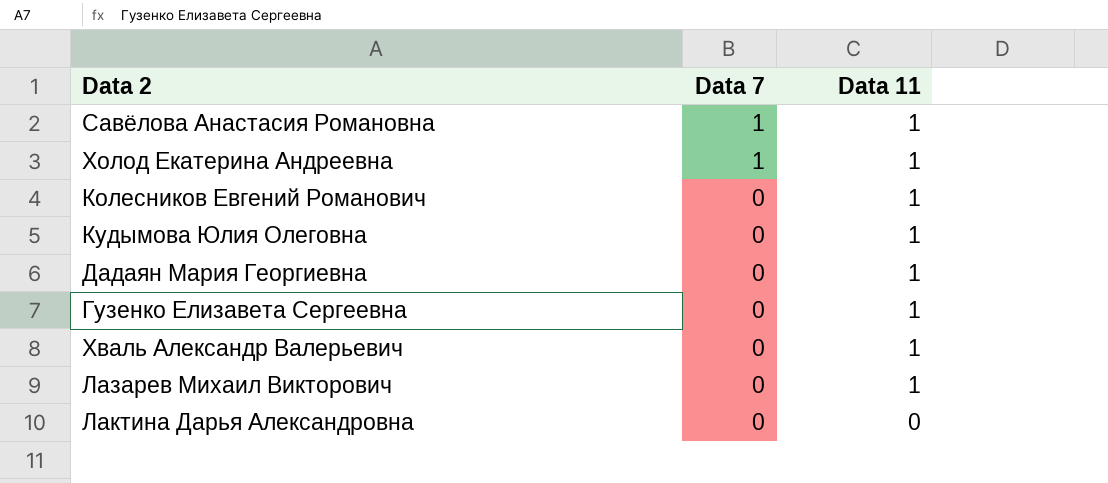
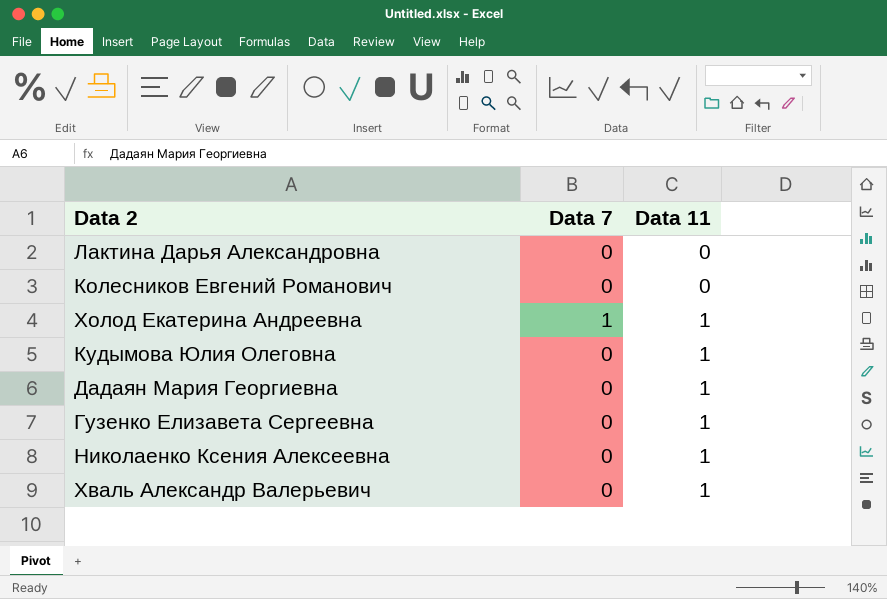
row order: Data 7 descending -> Data 11 ascending
row Савёлова Анастасия Романовна: 1 | 1 -> none
row Лазарев Михаил Викторович: 0 | 1 -> none
Колесников Евгений Романович | Data 11: 1 -> 0
row Николаенко Ксения Алексеевна: none -> 0 | 1

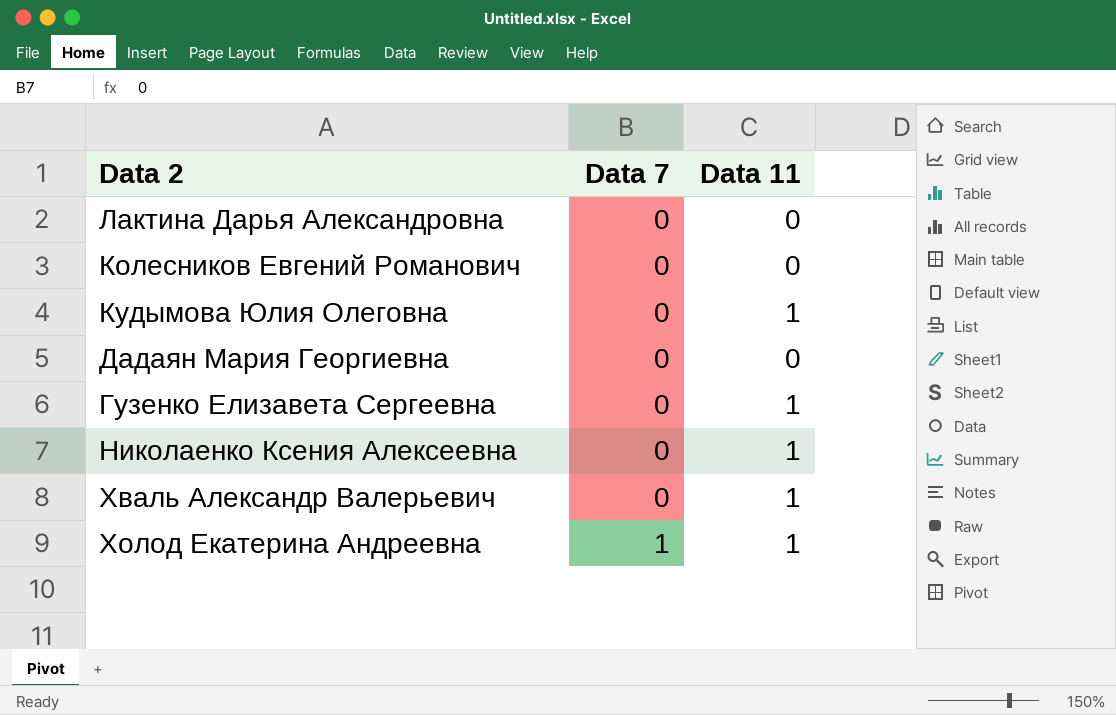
row order: Data 11 ascending -> Data 7 ascending
Дадаян Мария Георгиевна | Data 11: 1 -> 0

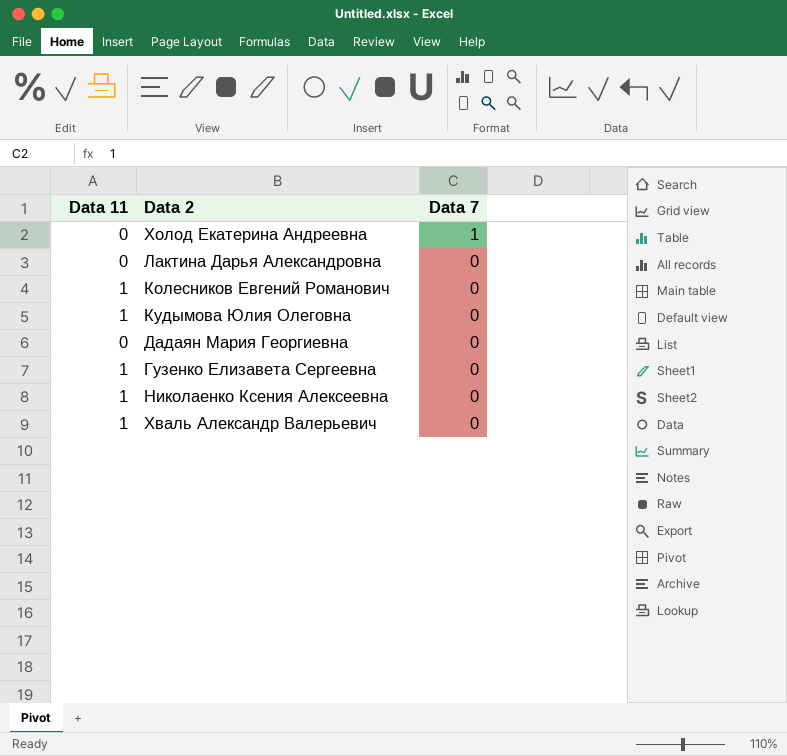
row order: Data 7 ascending -> Data 7 descending
column Data 11 | position: 3 -> 1
Холод Екатерина Андреевна | Data 11: 1 -> 0
Колесников Евгений Романович | Data 11: 0 -> 1

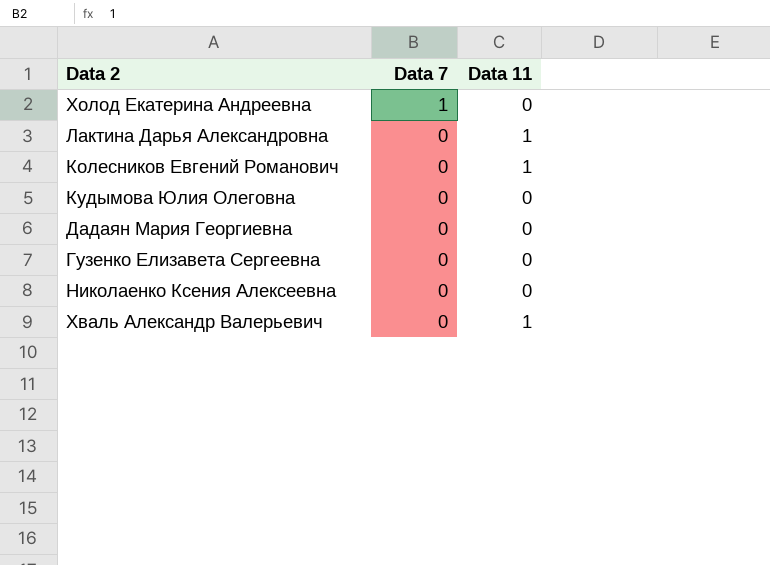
column Data 11 | position: 1 -> 3
Лактина Дарья Александровна | Data 11: 0 -> 1
Кудымова Юлия Олеговна | Data 11: 1 -> 0
Гузенко Елизавета Сергеевна | Data 11: 1 -> 0
Николаенко Ксения Алексеевна | Data 11: 1 -> 0

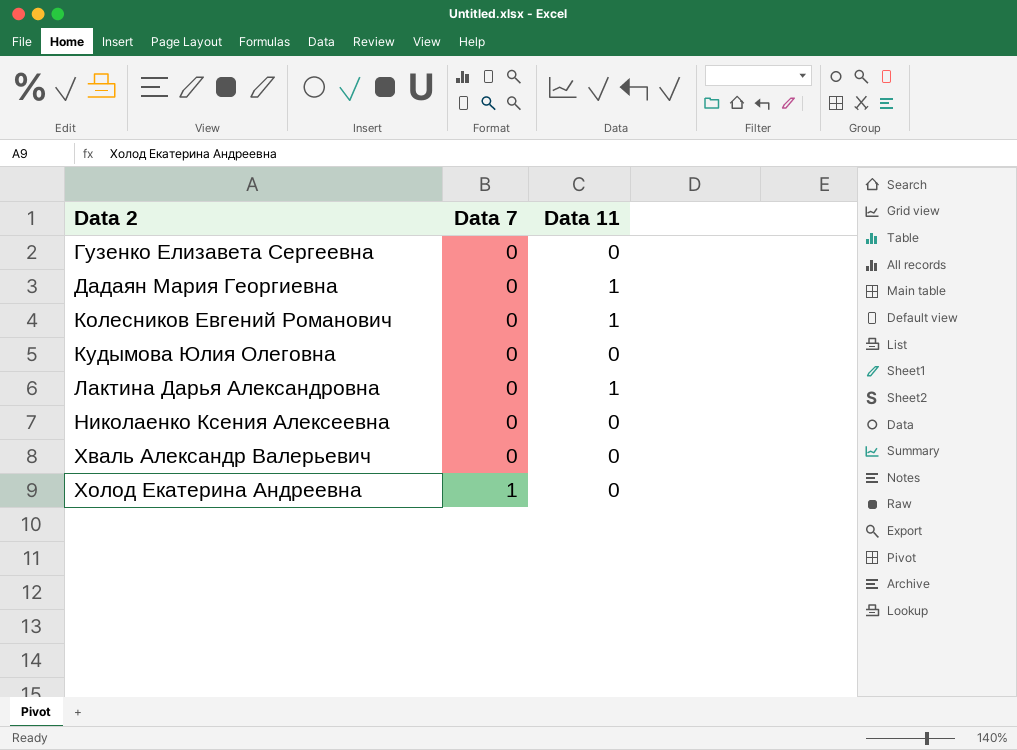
row order: Data 7 descending -> Data 2 ascending
Дадаян Мария Георгиевна | Data 11: 0 -> 1
Хваль Александр Валерьевич | Data 11: 1 -> 0

